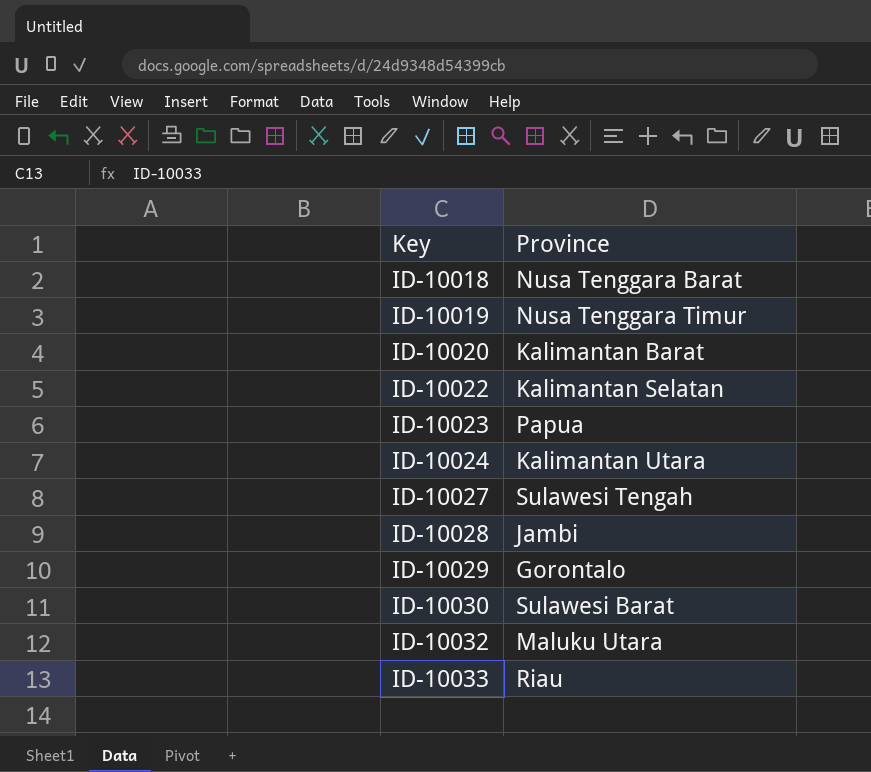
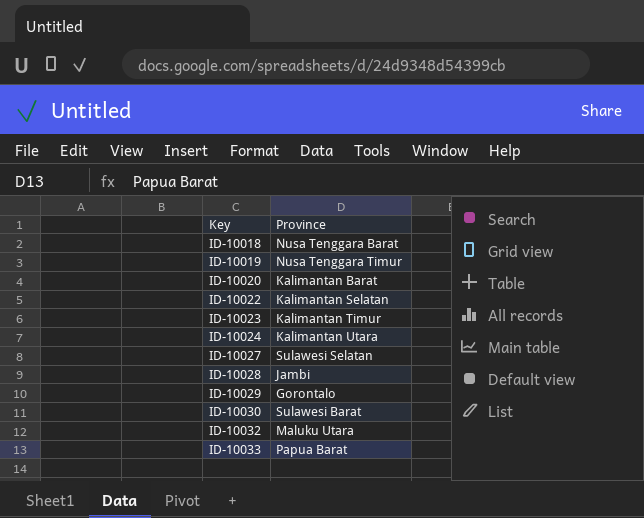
ID-10023 | Province: Papua -> Kalimantan Timur
ID-10027 | Province: Sulawesi Tengah -> Sulawesi Selatan
ID-10033 | Province: Riau -> Papua Barat

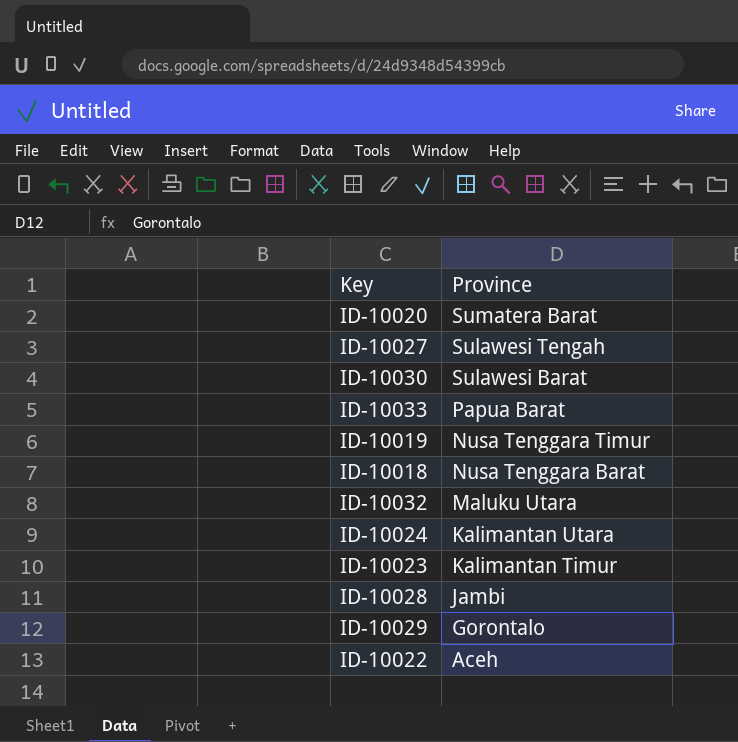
row order: Key ascending -> Province descending
ID-10020 | Province: Kalimantan Barat -> Sumatera Barat
ID-10027 | Province: Sulawesi Selatan -> Sulawesi Tengah
ID-10022 | Province: Kalimantan Selatan -> Aceh

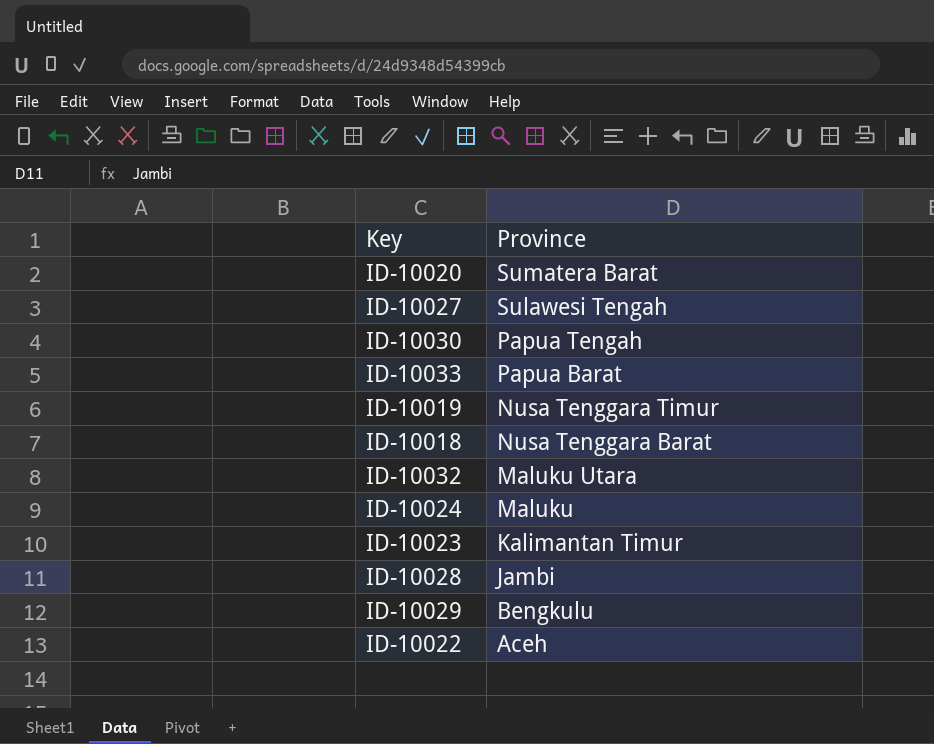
ID-10030 | Province: Sulawesi Barat -> Papua Tengah
ID-10024 | Province: Kalimantan Utara -> Maluku
ID-10029 | Province: Gorontalo -> Bengkulu

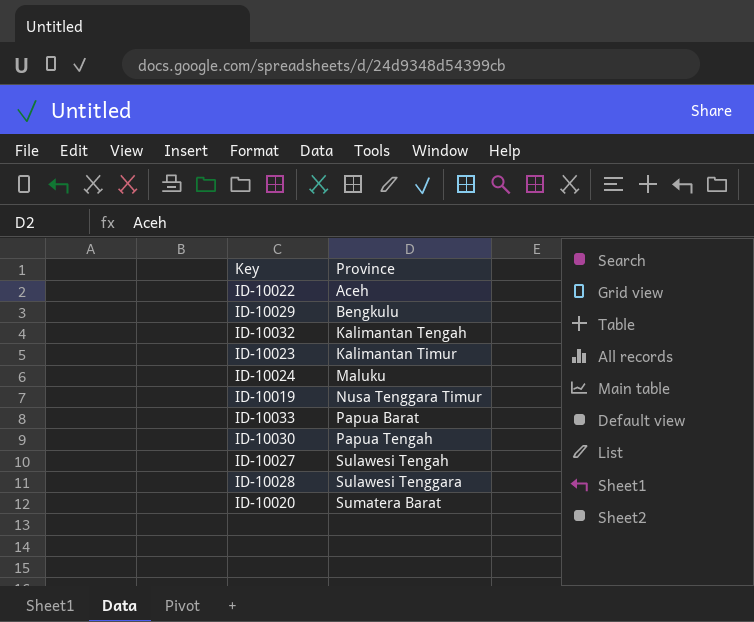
row order: Province descending -> Province ascending
row ID-10018: Nusa Tenggara Barat -> none
ID-10032 | Province: Maluku Utara -> Kalimantan Tengah
ID-10028 | Province: Jambi -> Sulawesi Tenggara

